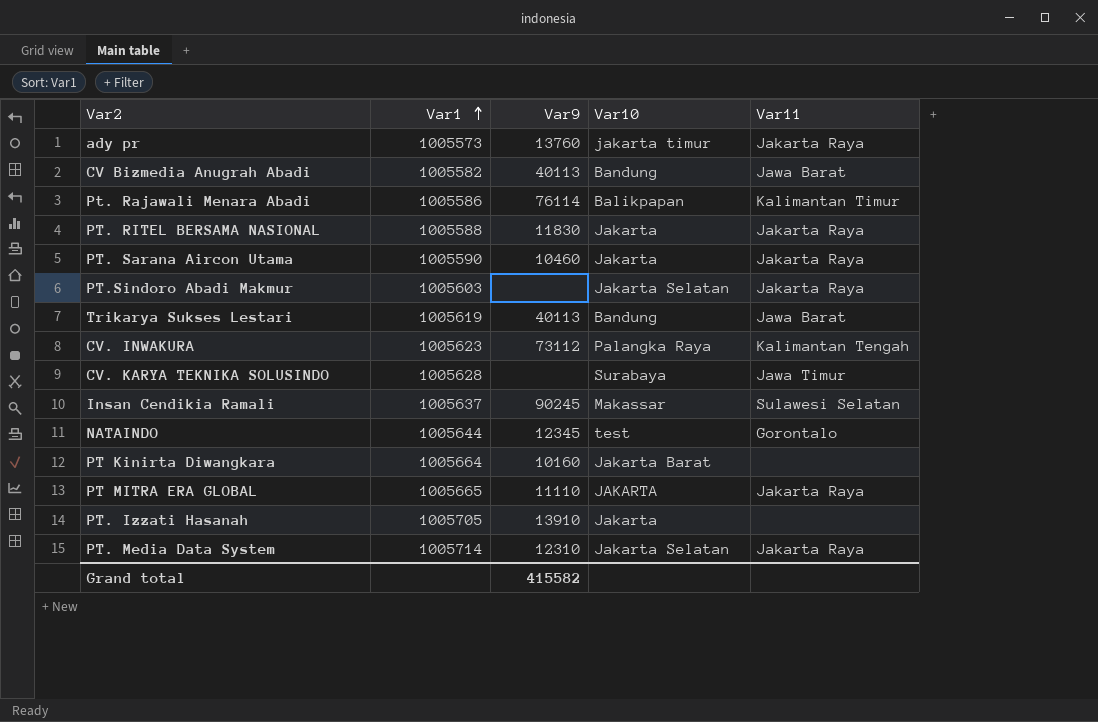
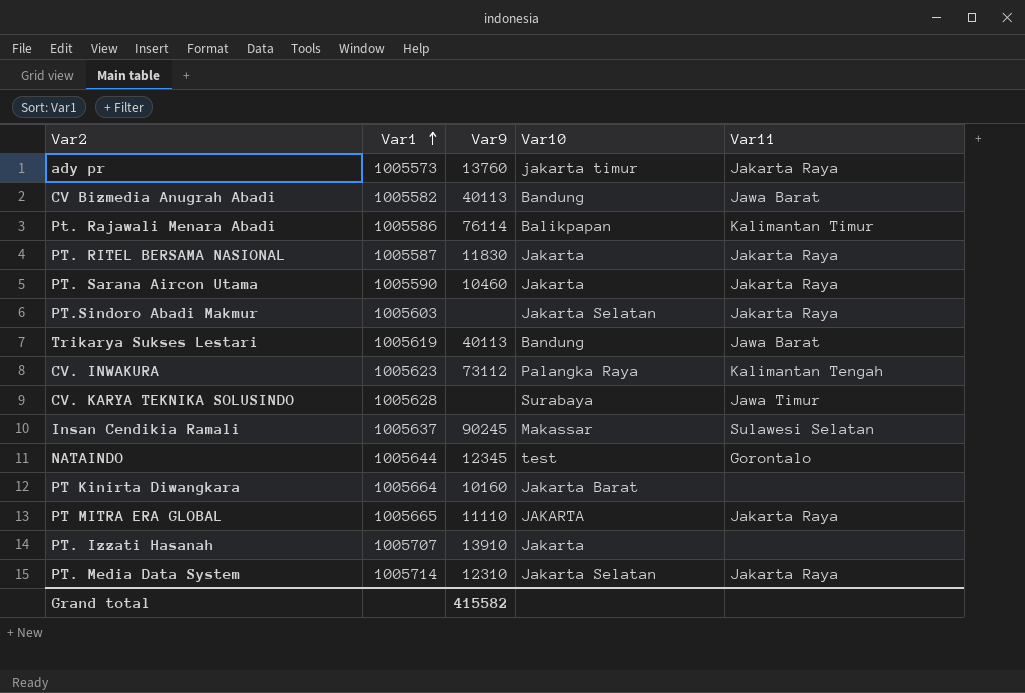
PT. RITEL BERSAMA NASIONAL | Var1: 1005588 -> 1005587
PT. Izzati Hasanah | Var1: 1005705 -> 1005707

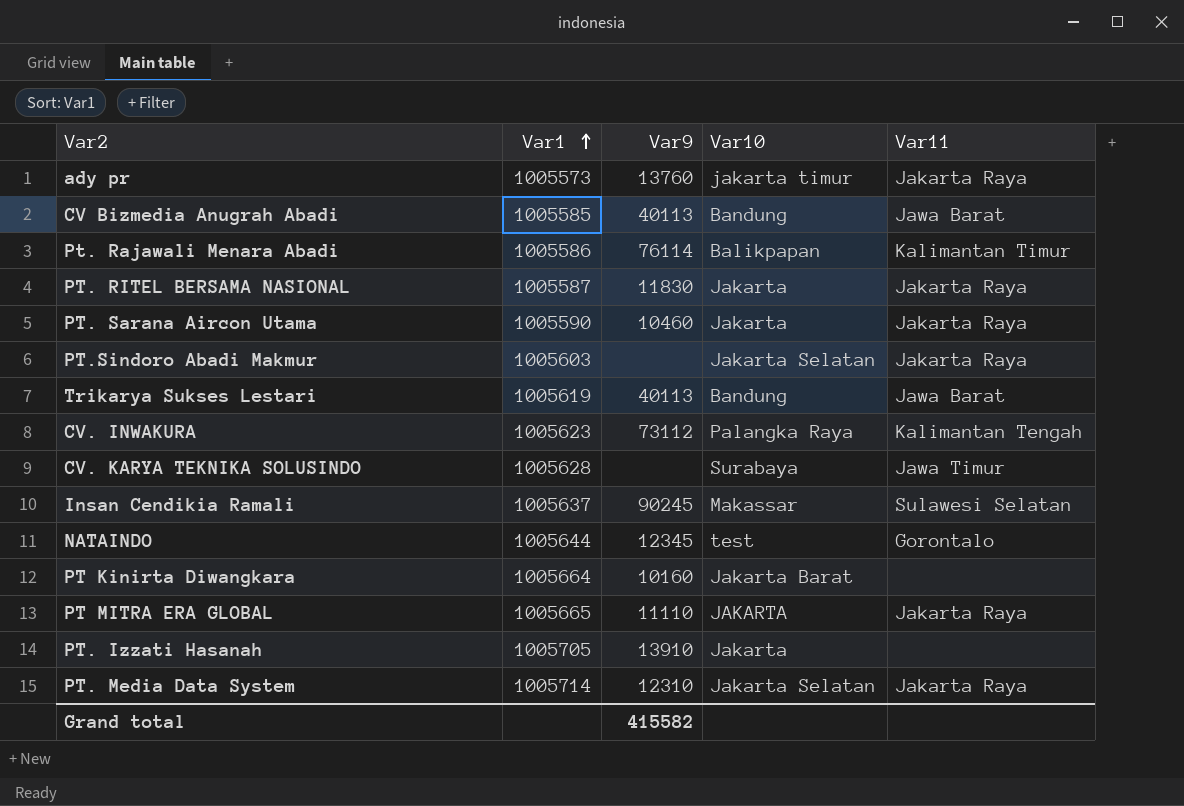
CV Bizmedia Anugrah Abadi | Var1: 1005582 -> 1005585
PT. Izzati Hasanah | Var1: 1005707 -> 1005705

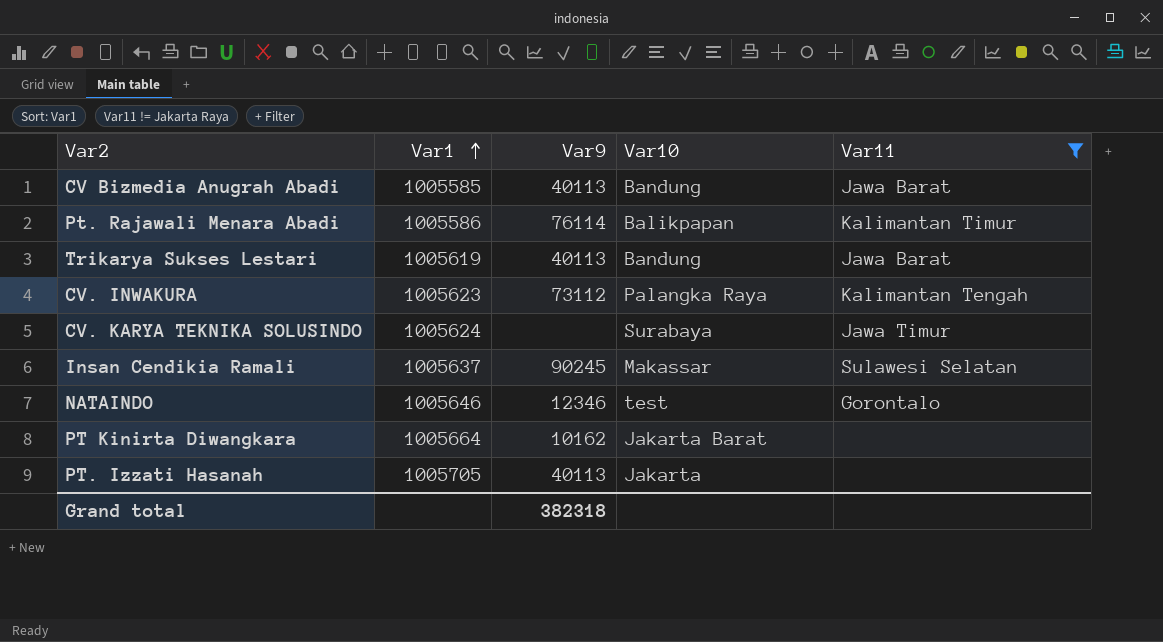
filter: none -> Var11 != Jakarta Raya
CV. KARYA TEKNIKA SOLUSINDO | Var1: 1005628 -> 1005624
NATAINDO | Var1: 1005644 -> 1005646
NATAINDO | Var9: 12345 -> 12346
PT Kinirta Diwangkara | Var9: 10160 -> 10162
PT. Izzati Hasanah | Var9: 13910 -> 40113
Grand total | Var9: 415582 -> 382318

